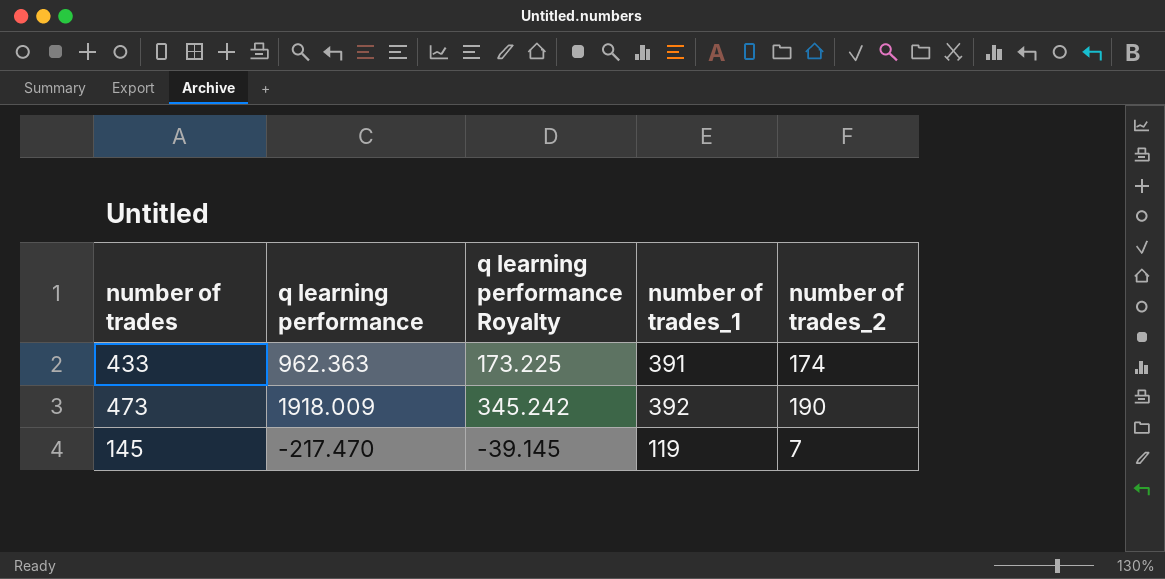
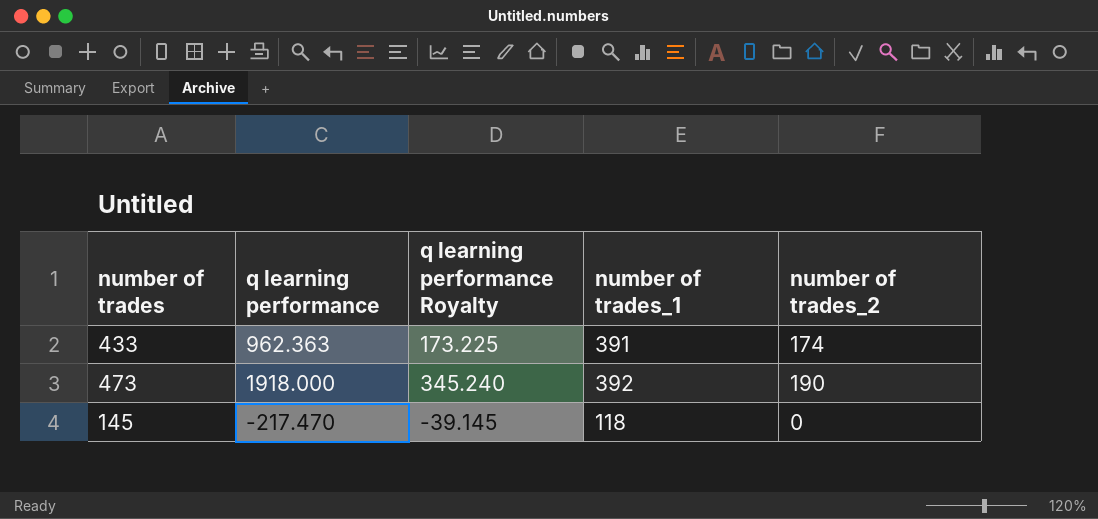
473 | q learning performance: 1918.009 -> 1918.000
473 | q learning performance Royalty: 345.242 -> 345.240
145 | number of trades_1: 119 -> 118
145 | number of trades_2: 7 -> 0

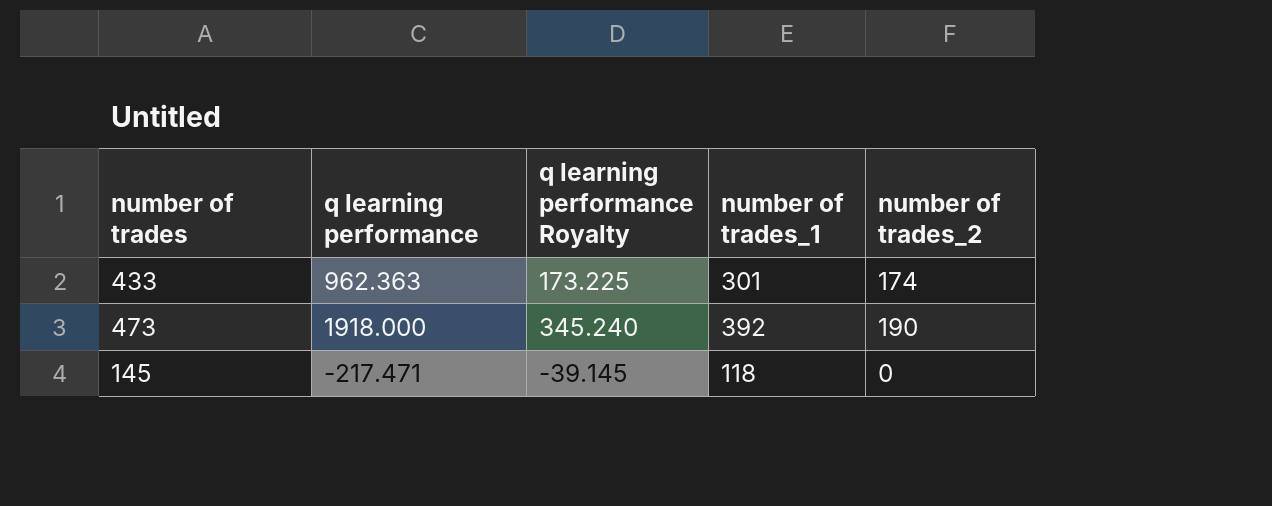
433 | number of trades_1: 391 -> 301
145 | q learning performance: -217.470 -> -217.471

